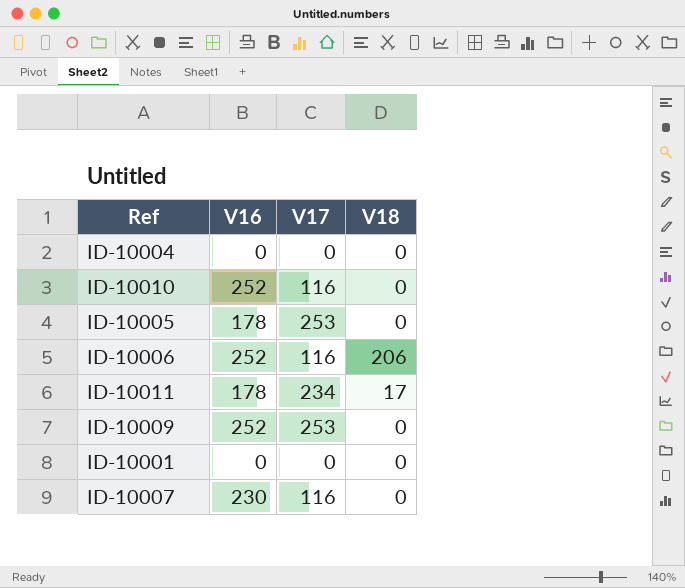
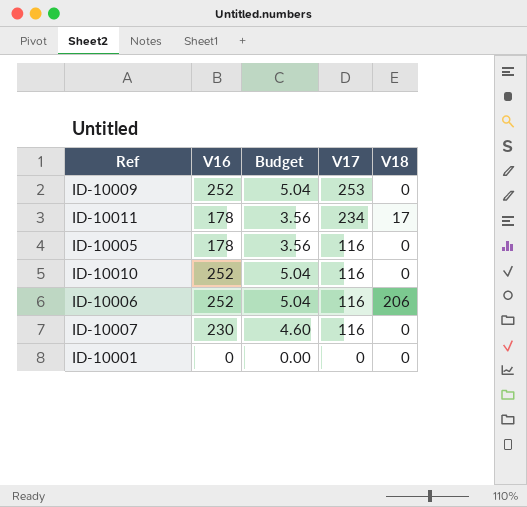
row order: none -> V17 descending
column Budget | formula: none -> [V16] * 0.02
row ID-10004: 0 | 0 | 0 -> none
ID-10005 | V17: 253 -> 116

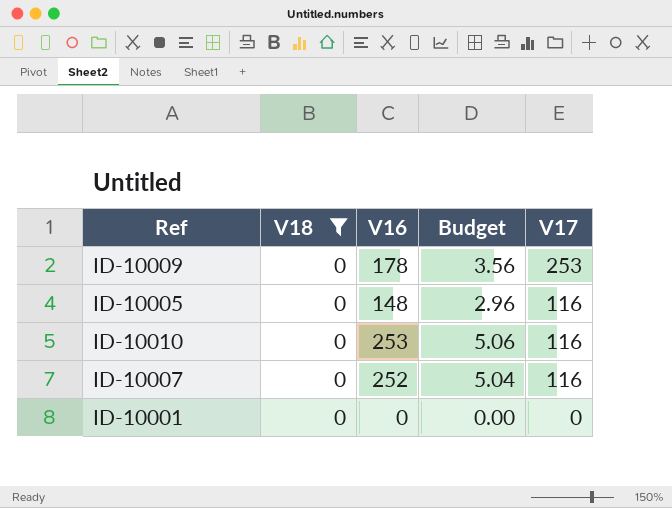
filter: none -> V18 = 0
column V18 | position: 5 -> 2
ID-10009 | V16: 252 -> 178
ID-10009 | Budget: 5.04 -> 3.56
ID-10005 | V16: 178 -> 148
ID-10005 | Budget: 3.56 -> 2.96
ID-10010 | V16: 252 -> 253
ID-10010 | Budget: 5.04 -> 5.06
ID-10007 | V16: 230 -> 252
ID-10007 | Budget: 4.60 -> 5.04

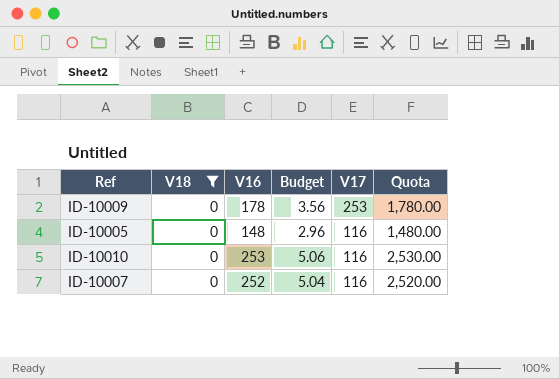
column Quota | formula: none -> [V16] * 10
row ID-10001: 0 | 0 | 0.00 | 0 -> none

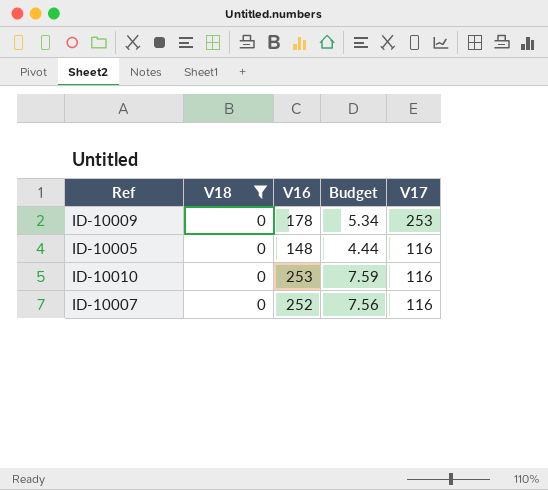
column Quota | formula: [V16] * 10 -> none
column Budget | formula: [V16] * 0.02 -> [V16] * 0.03

